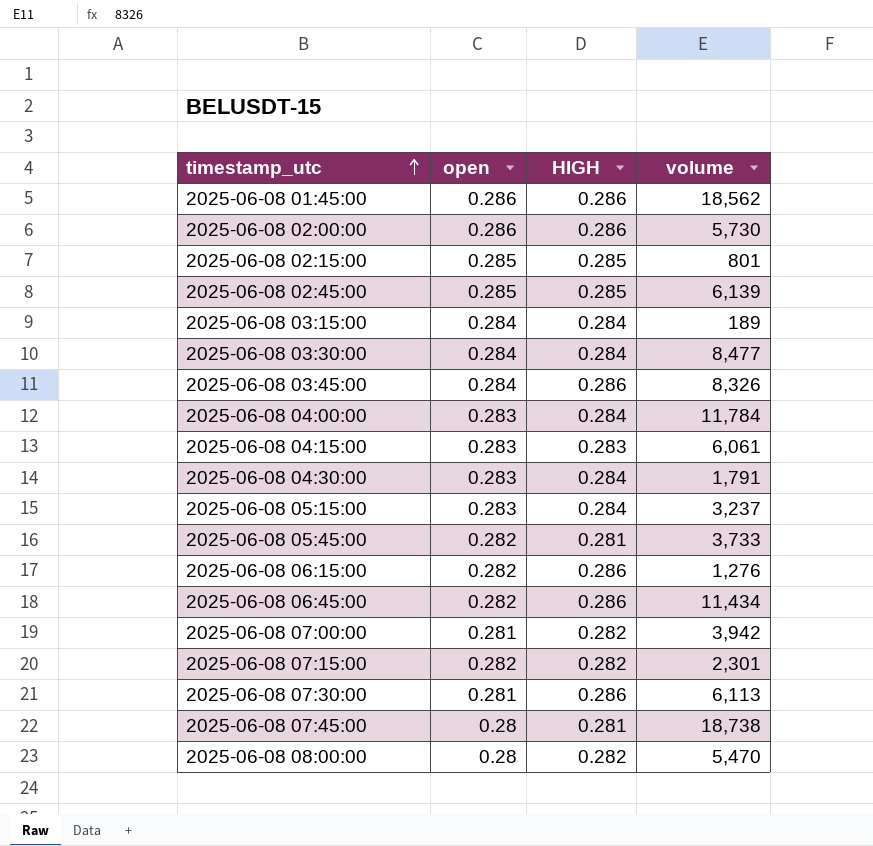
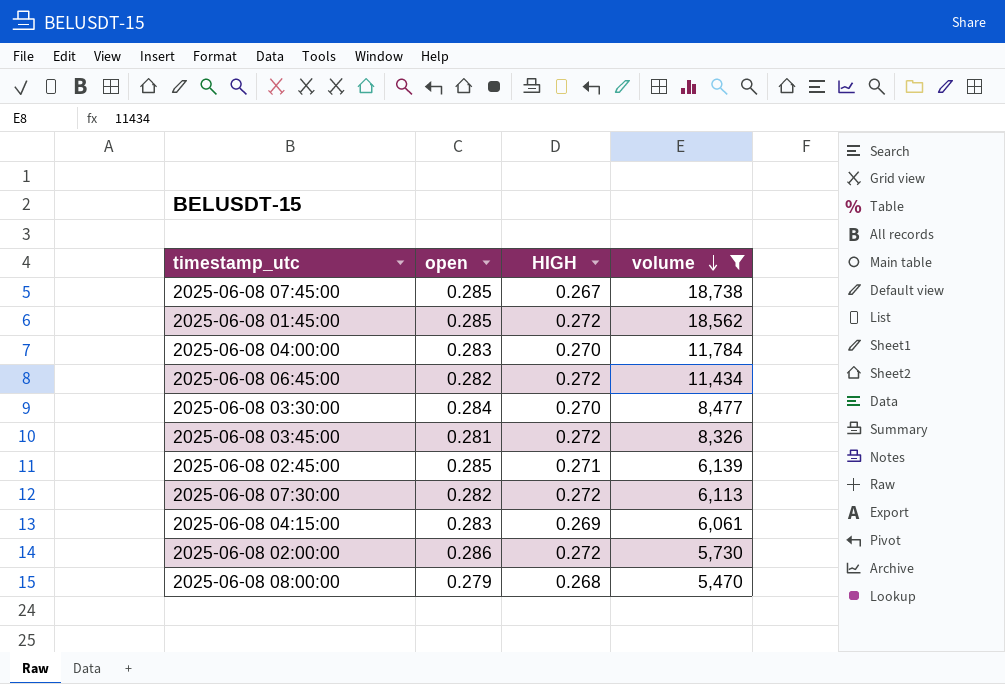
filter: none -> volume >= 5,470
row order: timestamp_utc ascending -> volume descending
2025-06-08 07:45:00 | open: 0.28 -> 0.285
2025-06-08 07:45:00 | HIGH: 0.281 -> 0.267
2025-06-08 01:45:00 | open: 0.286 -> 0.285
2025-06-08 01:45:00 | HIGH: 0.286 -> 0.272
2025-06-08 04:00:00 | HIGH: 0.284 -> 0.270
2025-06-08 06:45:00 | HIGH: 0.286 -> 0.272
2025-06-08 03:30:00 | HIGH: 0.284 -> 0.270
2025-06-08 03:45:00 | open: 0.284 -> 0.281
2025-06-08 03:45:00 | HIGH: 0.286 -> 0.272
2025-06-08 02:45:00 | HIGH: 0.285 -> 0.271
2025-06-08 07:30:00 | open: 0.281 -> 0.282
2025-06-08 07:30:00 | HIGH: 0.286 -> 0.272
2025-06-08 04:15:00 | HIGH: 0.283 -> 0.269
2025-06-08 02:00:00 | HIGH: 0.286 -> 0.272
2025-06-08 08:00:00 | open: 0.28 -> 0.279
2025-06-08 08:00:00 | HIGH: 0.282 -> 0.268

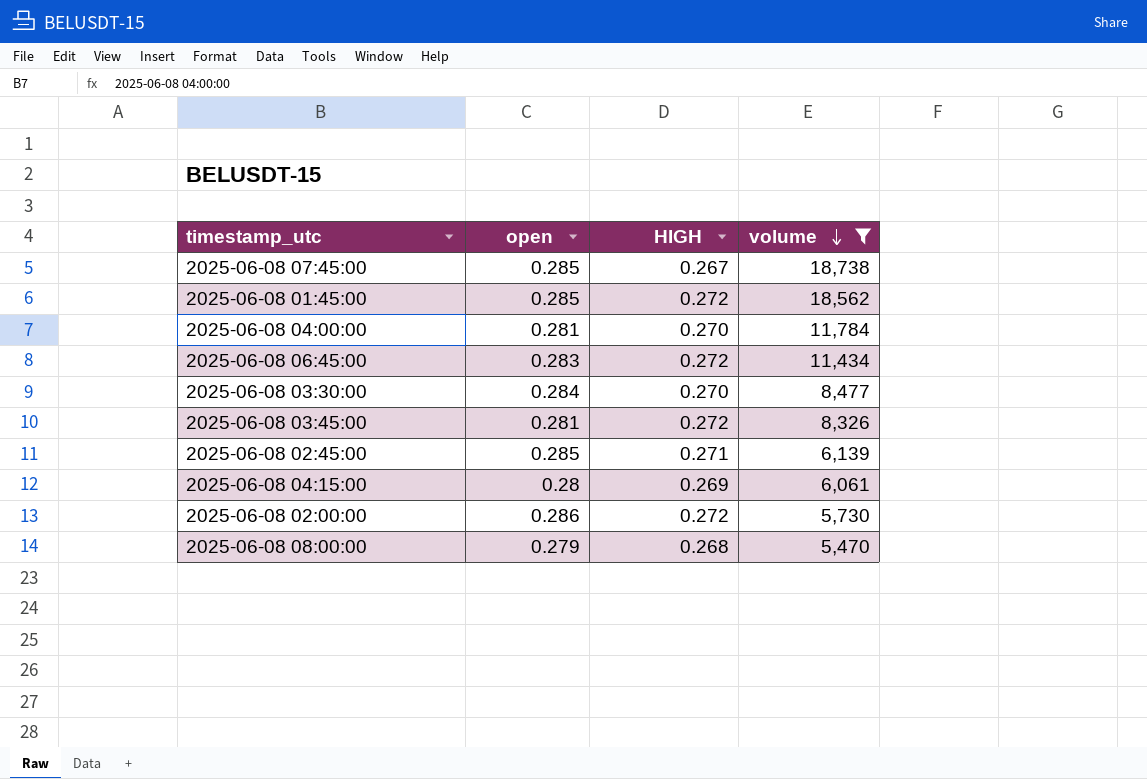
row 2025-06-08 07:30:00: 0.282 | 0.272 | 6,113 -> none
2025-06-08 04:00:00 | open: 0.283 -> 0.281
2025-06-08 06:45:00 | open: 0.282 -> 0.283
2025-06-08 04:15:00 | open: 0.283 -> 0.28

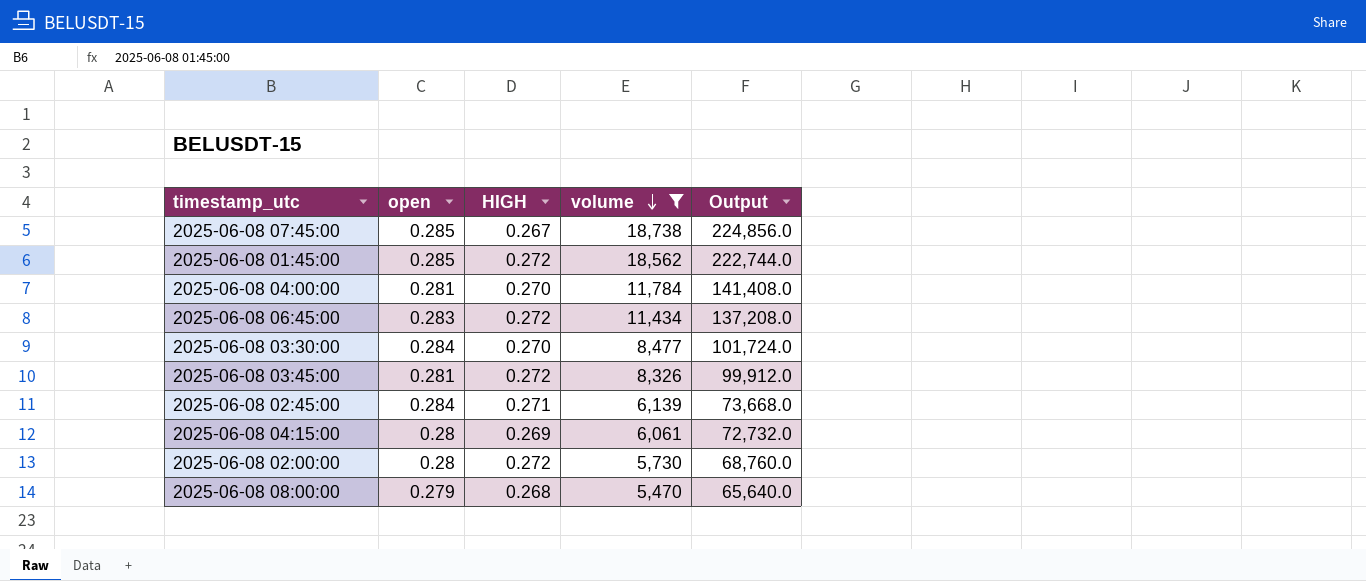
column Output | formula: none -> [volume] * 12
2025-06-08 02:45:00 | open: 0.285 -> 0.284
2025-06-08 02:00:00 | open: 0.286 -> 0.28

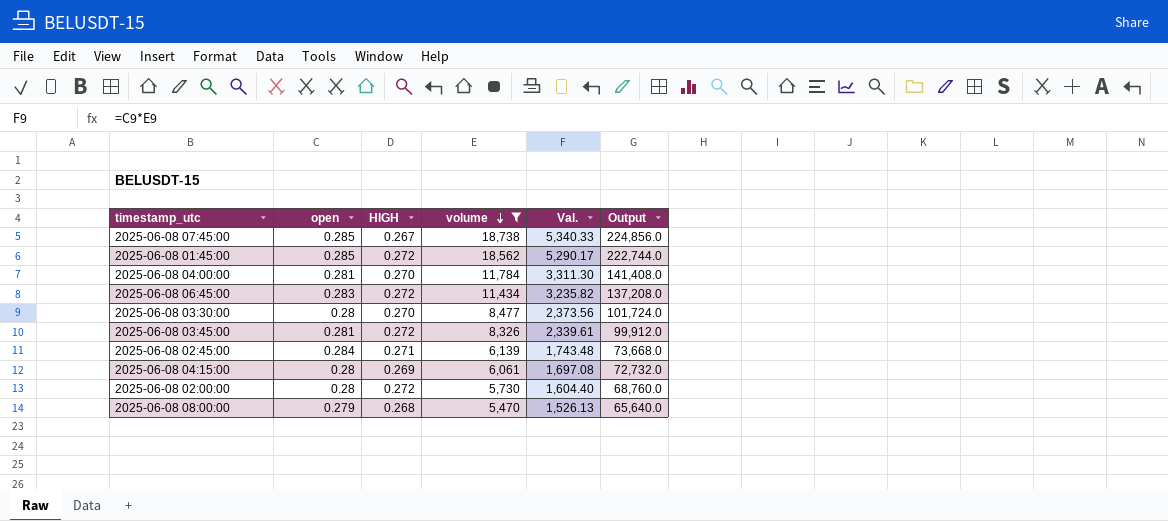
column Val. | formula: none -> [open] * [volume]
2025-06-08 03:30:00 | open: 0.284 -> 0.28

